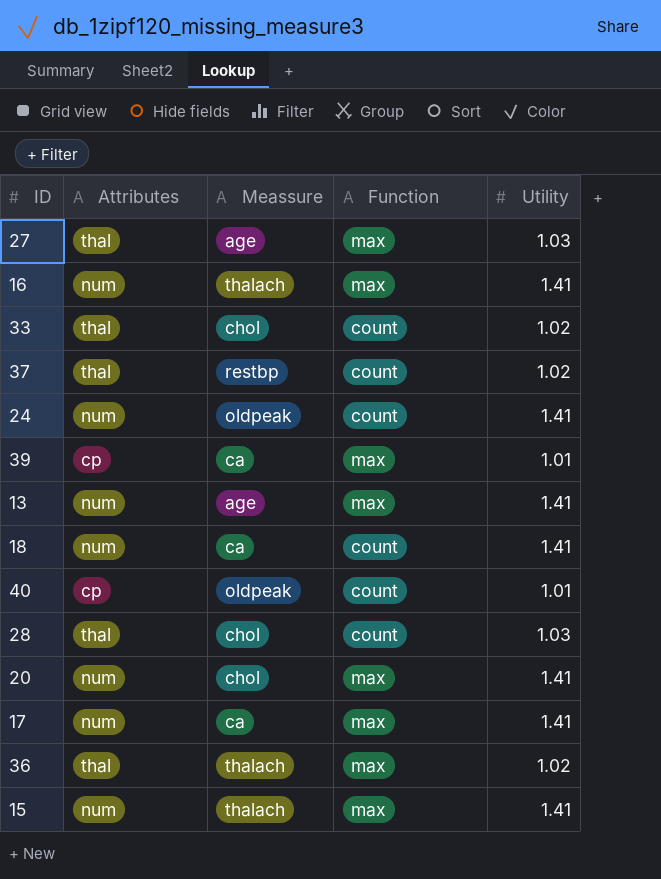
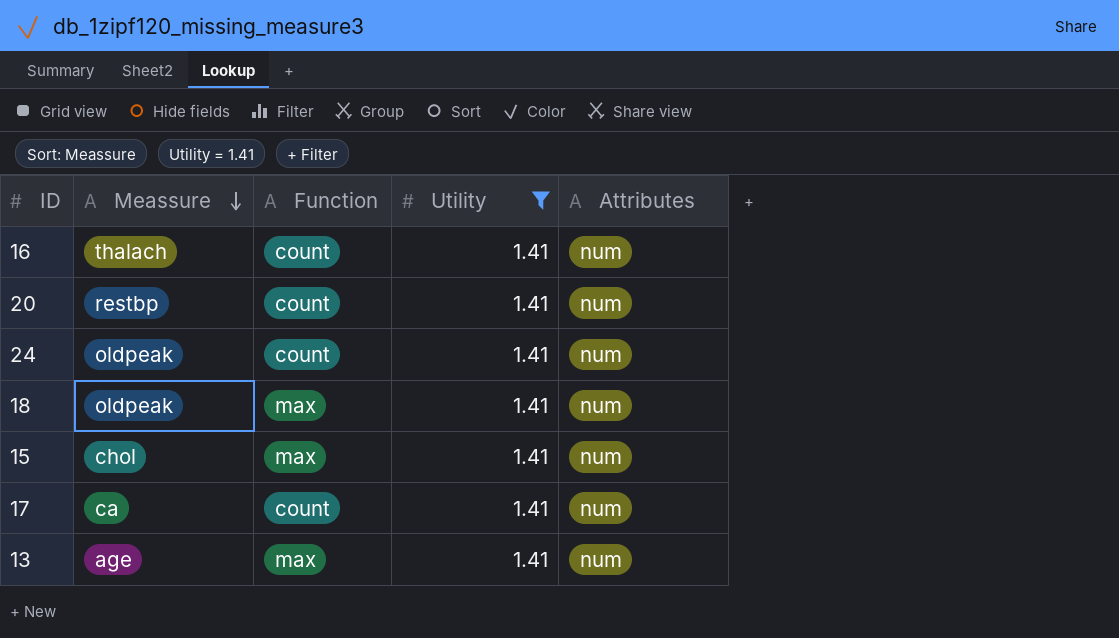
filter: none -> Utility = 1.41
row order: none -> Meassure descending
column Attributes | position: 2 -> 5
16 | Function: max -> count
20 | Meassure: chol -> restbp
20 | Function: max -> count
18 | Meassure: ca -> oldpeak
18 | Function: count -> max
15 | Meassure: thalach -> chol
17 | Function: max -> count

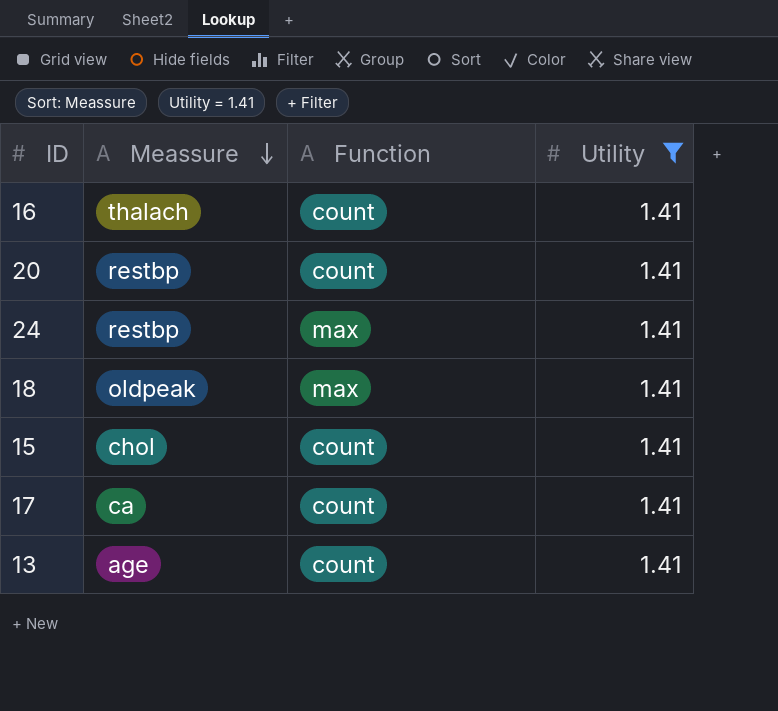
column Attributes | position: 5 -> none
24 | Meassure: oldpeak -> restbp
24 | Function: count -> max
15 | Function: max -> count
13 | Function: max -> count

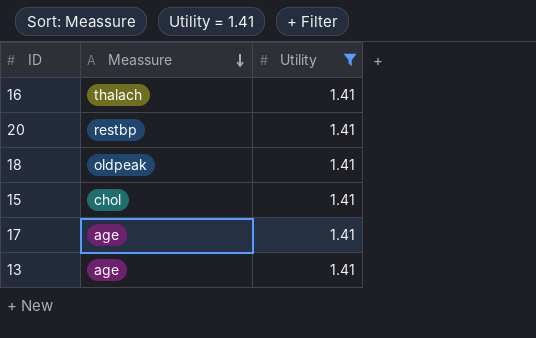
column Function | position: 3 -> none
row 24: restbp | max | 1.41 -> none
17 | Meassure: ca -> age

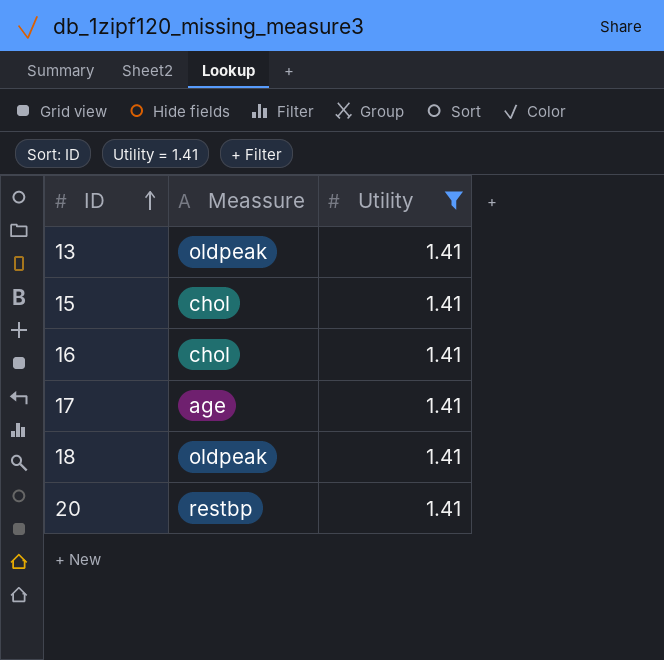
row order: Meassure descending -> ID ascending
13 | Meassure: age -> oldpeak
16 | Meassure: thalach -> chol

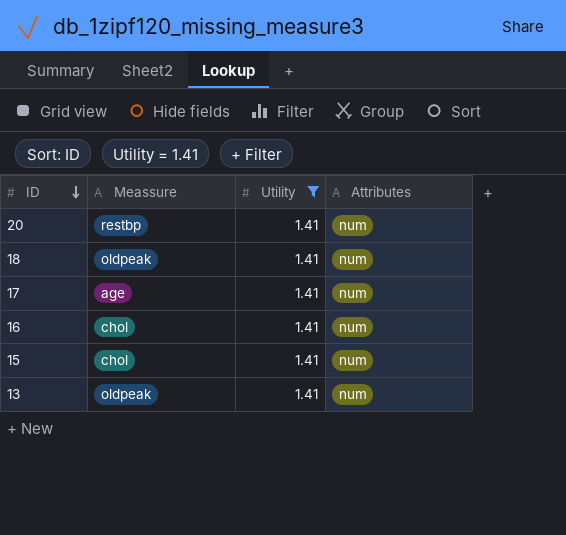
row order: ID ascending -> ID descending
column Attributes | position: none -> 4

